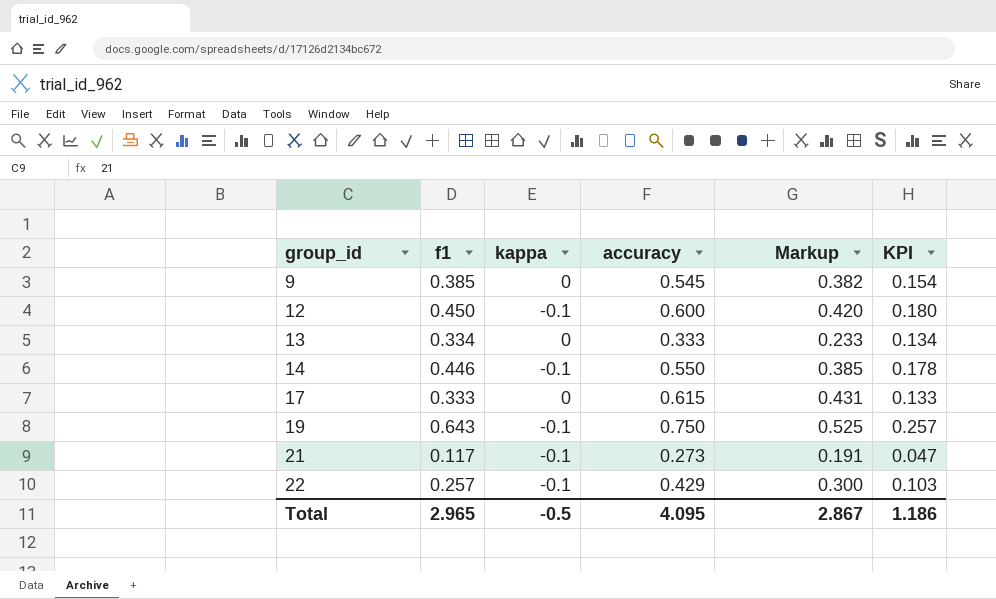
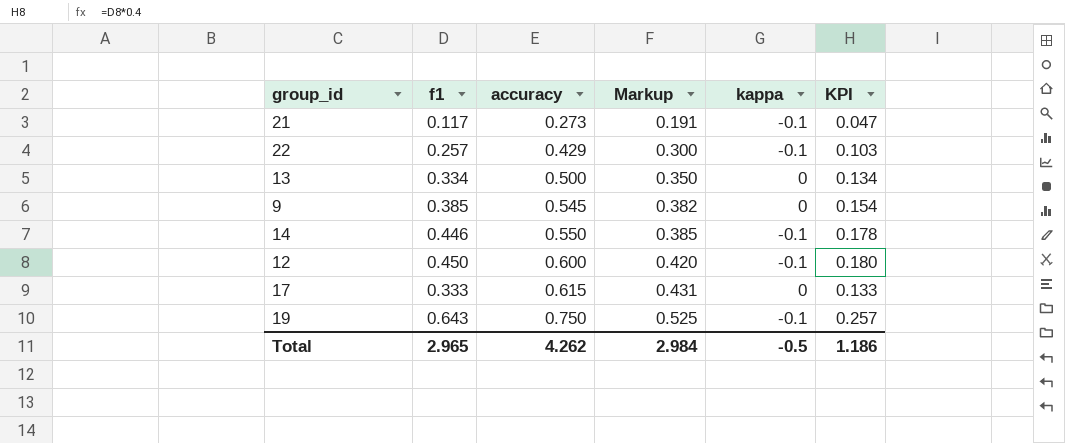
row order: group_id ascending -> accuracy ascending
column kappa | position: 3 -> 5
13 | accuracy: 0.333 -> 0.500
13 | Markup: 0.233 -> 0.350
Total | accuracy: 4.095 -> 4.262
Total | Markup: 2.867 -> 2.984

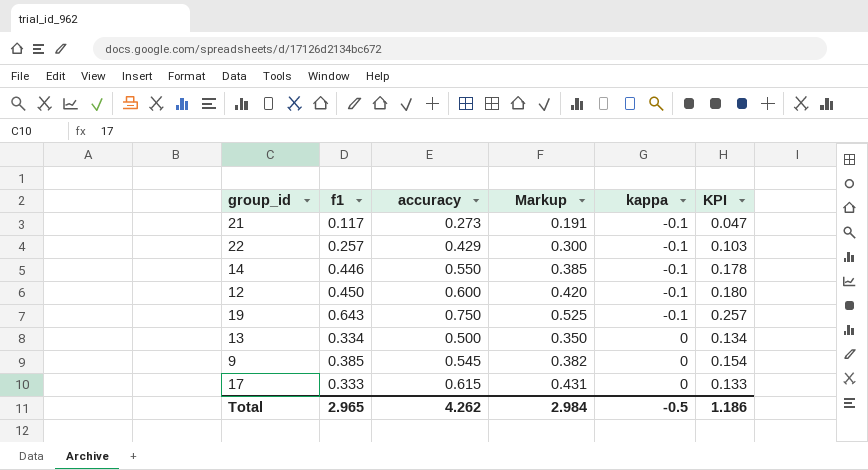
row order: accuracy ascending -> kappa ascending

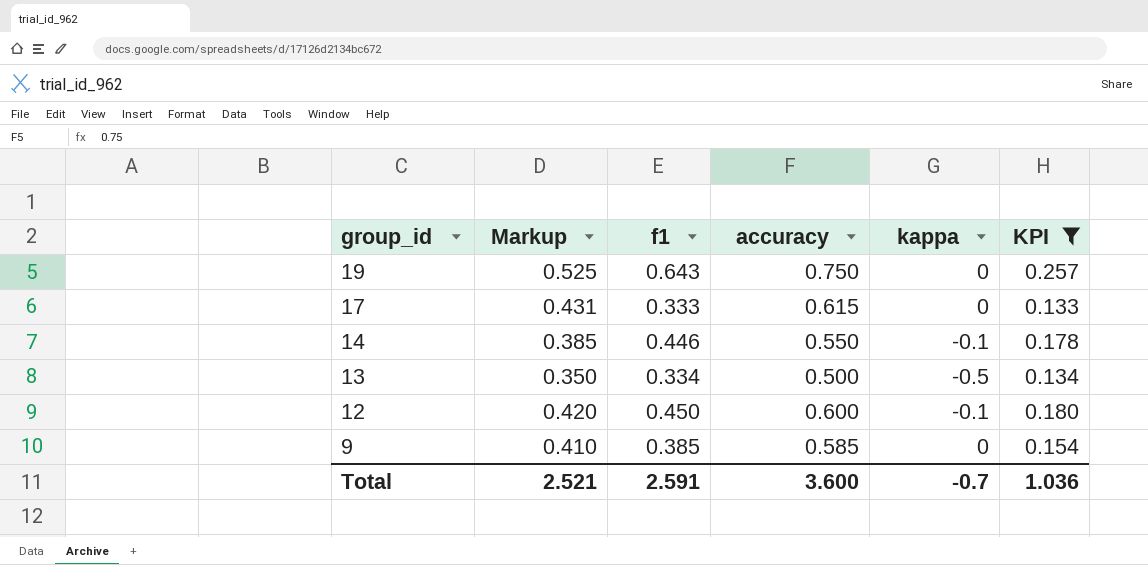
filter: none -> KPI >= 0.133
row order: kappa ascending -> group_id descending
column Markup | position: 4 -> 2
19 | kappa: -0.1 -> 0
13 | kappa: 0 -> -0.5
9 | Markup: 0.382 -> 0.410
9 | accuracy: 0.545 -> 0.585
Total | Markup: 2.984 -> 2.521
Total | f1: 2.965 -> 2.591
Total | accuracy: 4.262 -> 3.600
Total | kappa: -0.5 -> -0.7
Total | KPI: 1.186 -> 1.036

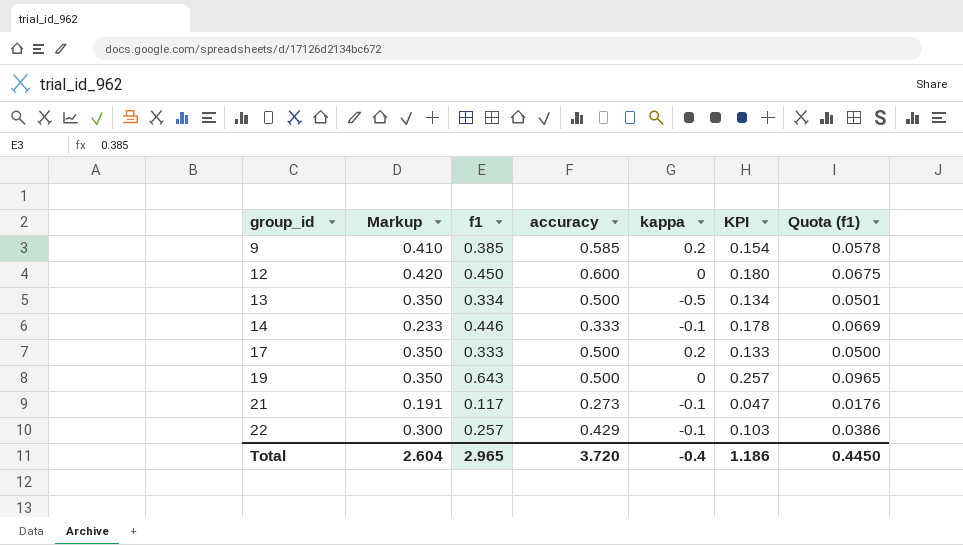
filter: KPI >= 0.133 -> none
row order: group_id descending -> group_id ascending
column Quota (f1) | formula: none -> [f1] * 0.15
9 | kappa: 0 -> 0.2
12 | kappa: -0.1 -> 0
14 | Markup: 0.385 -> 0.233
14 | accuracy: 0.550 -> 0.333
17 | Markup: 0.431 -> 0.350
17 | accuracy: 0.615 -> 0.500
17 | kappa: 0 -> 0.2
19 | Markup: 0.525 -> 0.350
19 | accuracy: 0.750 -> 0.500
Total | Markup: 2.521 -> 2.604
Total | f1: 2.591 -> 2.965
Total | accuracy: 3.600 -> 3.720
Total | kappa: -0.7 -> -0.4
Total | KPI: 1.036 -> 1.186

